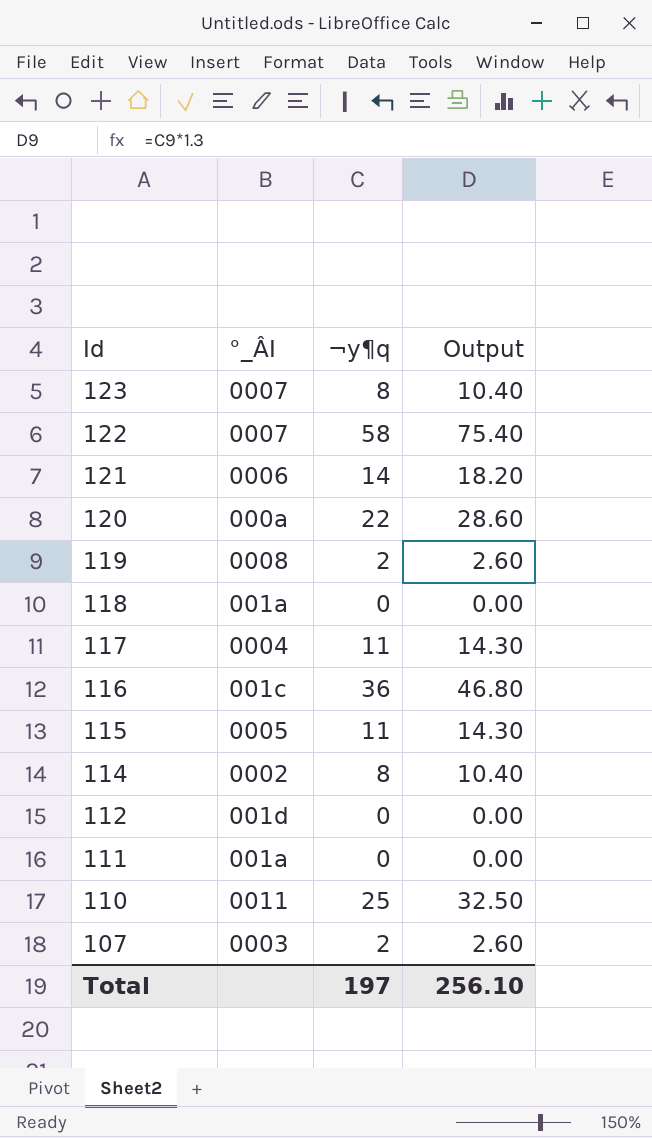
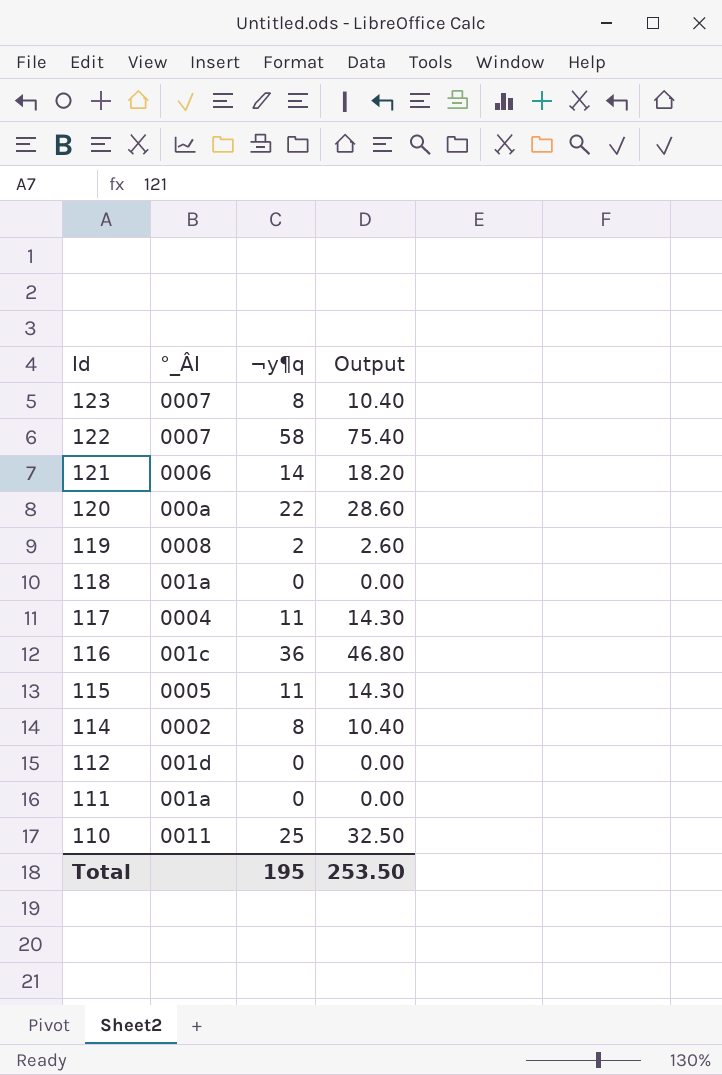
row 107: 0003 | 2 | 2.60 -> none
Total | ¬y¶q: 197 -> 195
Total | Output: 256.10 -> 253.50

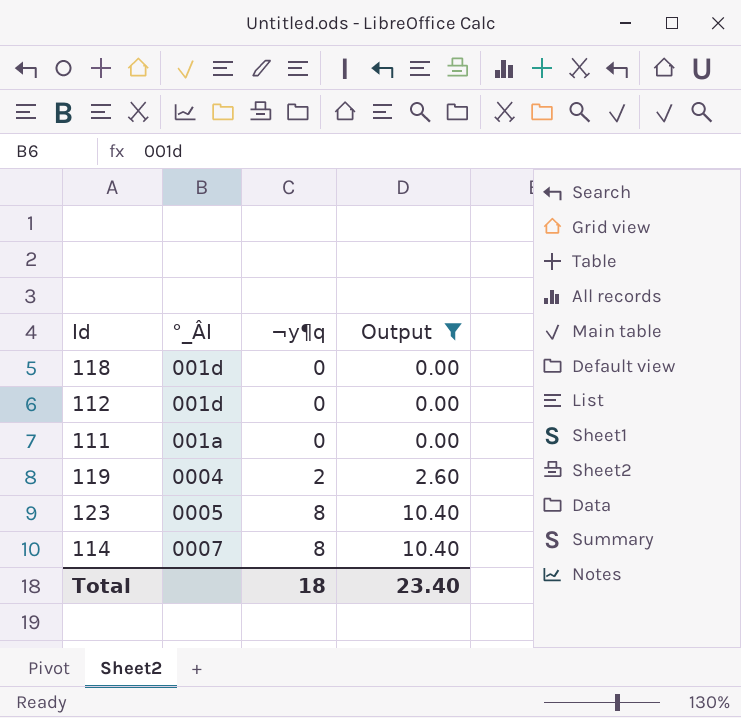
filter: none -> Output <= 10.40
row order: Id descending -> ¬y¶q ascending
118 | °_ÂI: 001a -> 001d
119 | °_ÂI: 0008 -> 0004
123 | °_ÂI: 0007 -> 0005
114 | °_ÂI: 0002 -> 0007
Total | ¬y¶q: 195 -> 18
Total | Output: 253.50 -> 23.40

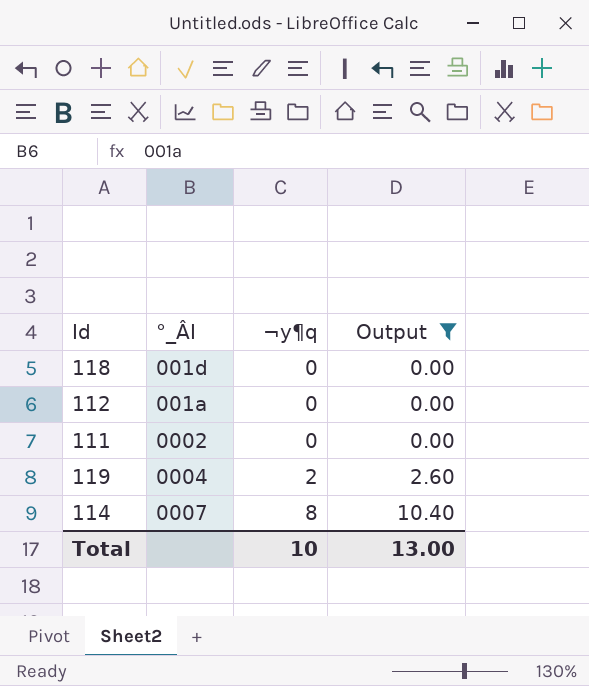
row 123: 0005 | 8 | 10.40 -> none
112 | °_ÂI: 001d -> 001a
111 | °_ÂI: 001a -> 0002
Total | ¬y¶q: 18 -> 10
Total | Output: 23.40 -> 13.00

